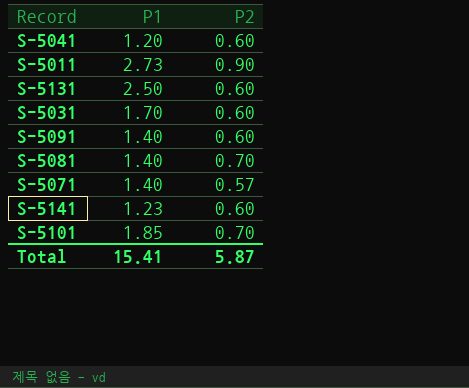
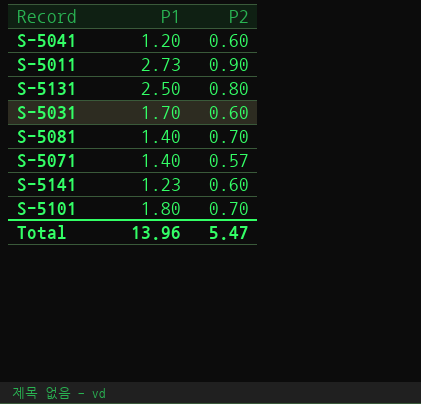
row S-5091: 1.40 | 0.60 -> none
S-5131 | P2: 0.60 -> 0.80
S-5101 | P1: 1.85 -> 1.80
Total | P1: 15.41 -> 13.96
Total | P2: 5.87 -> 5.47

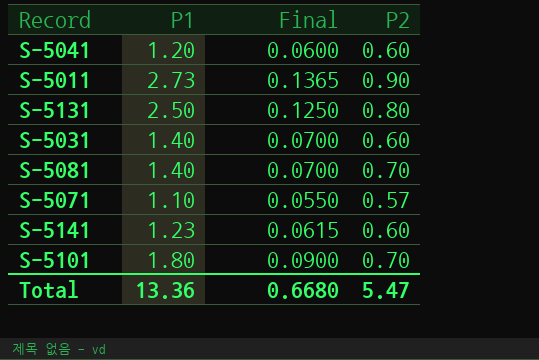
column Final | formula: none -> [P1] * 0.05
S-5031 | P1: 1.70 -> 1.40
S-5071 | P1: 1.40 -> 1.10
Total | P1: 13.96 -> 13.36

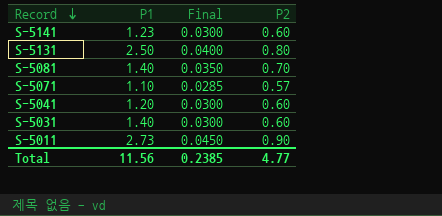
row order: none -> Record descending
column Final | formula: [P1] * 0.05 -> [P2] * 0.05
row S-5101: 1.80 | 0.0900 | 0.70 -> none
Total | P1: 13.36 -> 11.56
Total | Final: 0.6680 -> 0.2385
Total | P2: 5.47 -> 4.77

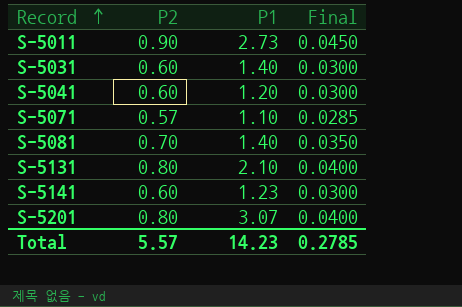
row order: Record descending -> Record ascending
column P2 | position: 4 -> 2
S-5131 | P1: 2.50 -> 2.10
row S-5201: none -> 0.80 | 3.07 | 0.0400
Total | P2: 4.77 -> 5.57
Total | P1: 11.56 -> 14.23
Total | Final: 0.2385 -> 0.2785

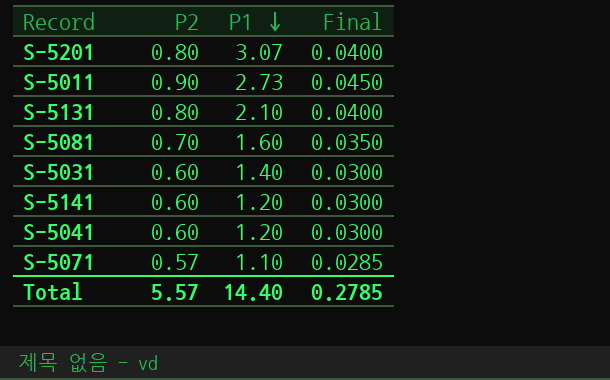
row order: Record ascending -> P1 descending
S-5081 | P1: 1.40 -> 1.60
S-5141 | P1: 1.23 -> 1.20
Total | P1: 14.23 -> 14.40

